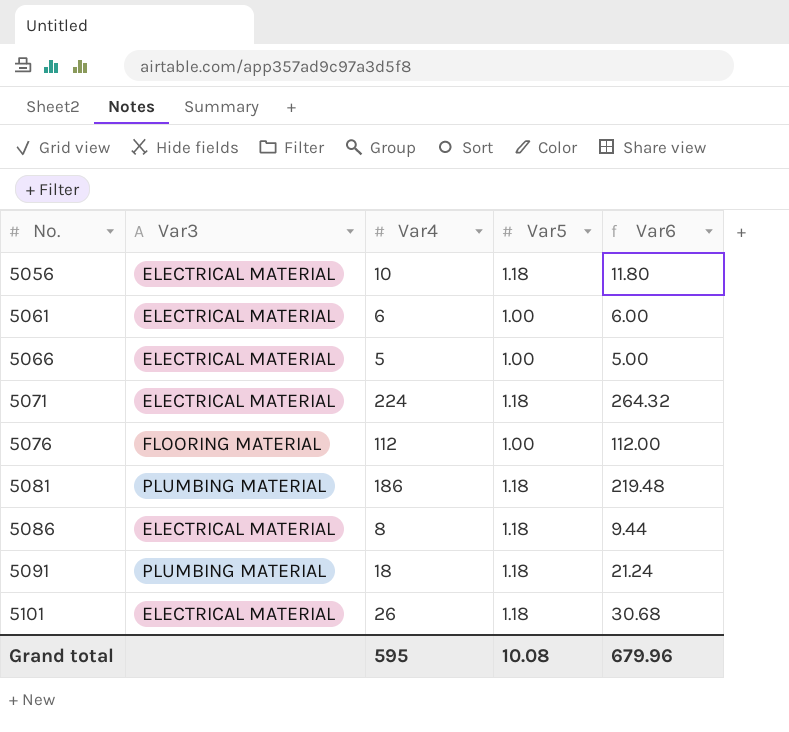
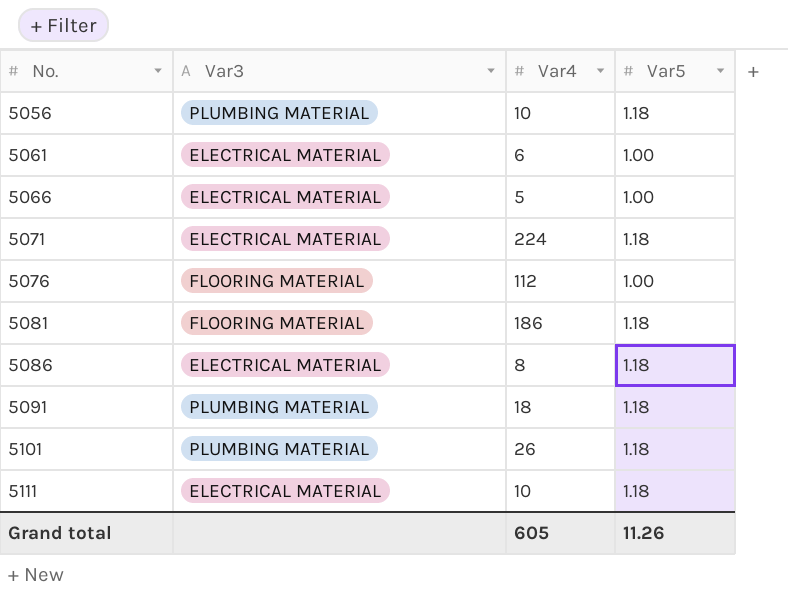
column Var6 | formula: [Var4] * [Var5] -> none
5056 | Var3: ELECTRICAL MATERIAL -> PLUMBING MATERIAL
5081 | Var3: PLUMBING MATERIAL -> FLOORING MATERIAL
5101 | Var3: ELECTRICAL MATERIAL -> PLUMBING MATERIAL
row 5111: none -> ELECTRICAL MATERIAL | 10 | 1.18
Grand total | Var4: 595 -> 605
Grand total | Var5: 10.08 -> 11.26

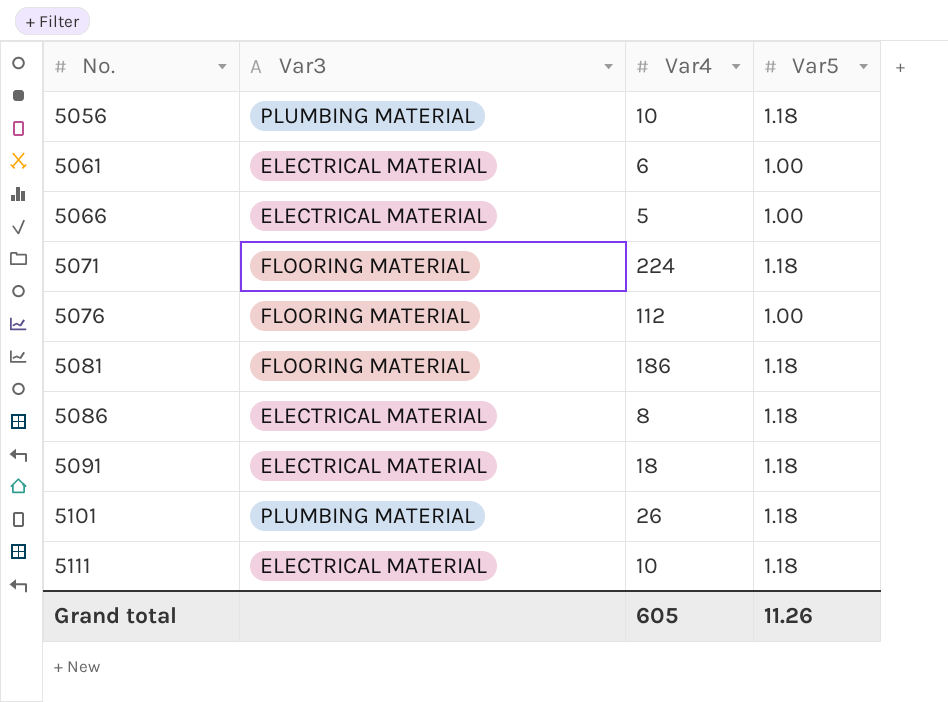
5071 | Var3: ELECTRICAL MATERIAL -> FLOORING MATERIAL
5091 | Var3: PLUMBING MATERIAL -> ELECTRICAL MATERIAL

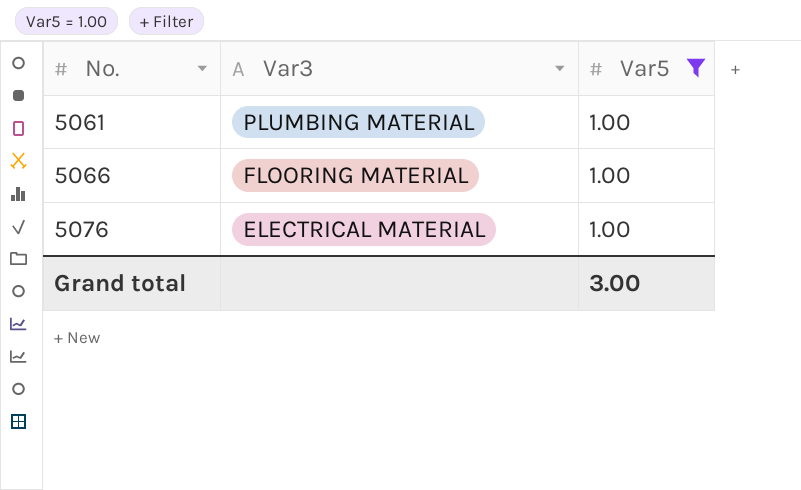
filter: none -> Var5 = 1.00
column Var4 | position: 3 -> none
5061 | Var3: ELECTRICAL MATERIAL -> PLUMBING MATERIAL
5066 | Var3: ELECTRICAL MATERIAL -> FLOORING MATERIAL
5076 | Var3: FLOORING MATERIAL -> ELECTRICAL MATERIAL
Grand total | Var5: 11.26 -> 3.00

